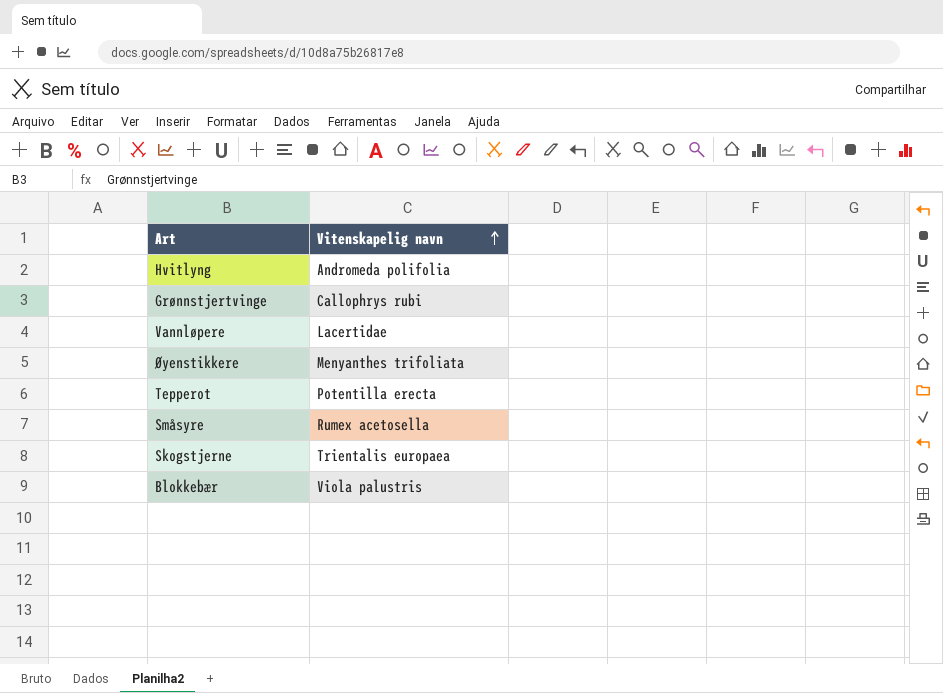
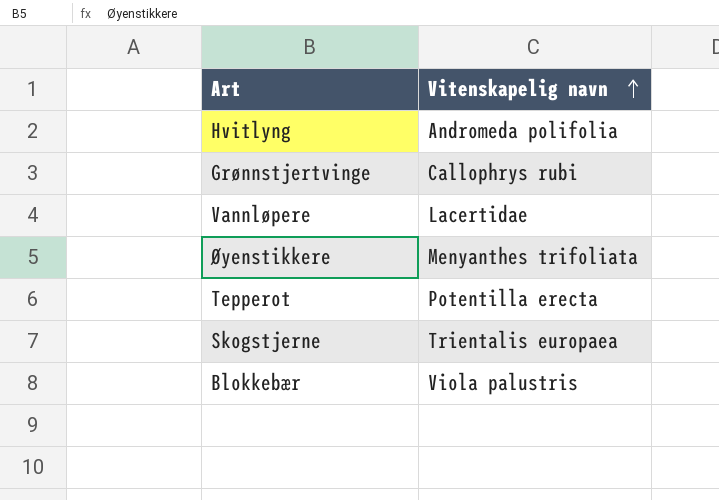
row Småsyre: Rumex acetosella -> none

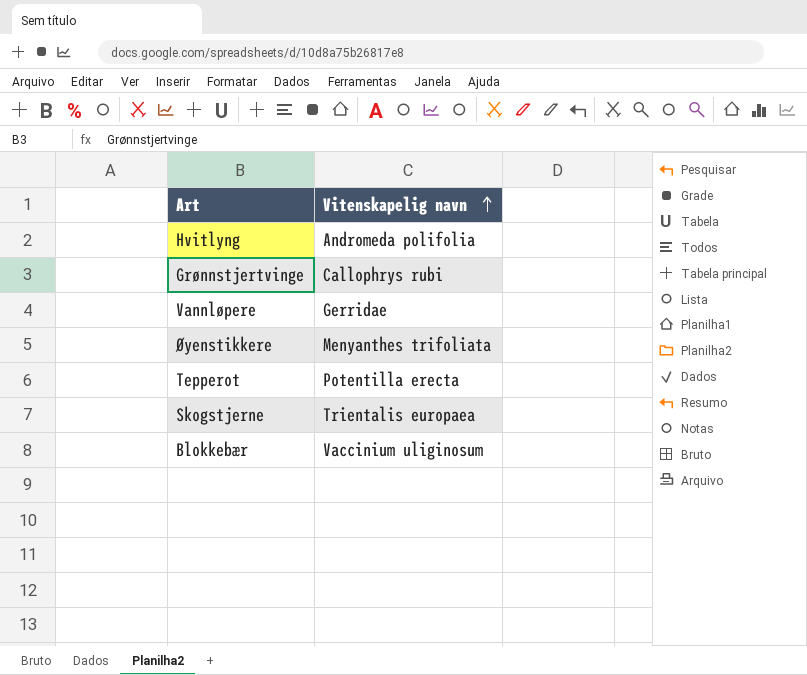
Vannløpere | Vitenskapelig navn: Lacertidae -> Gerridae
Blokkebær | Vitenskapelig navn: Viola palustris -> Vaccinium uliginosum

